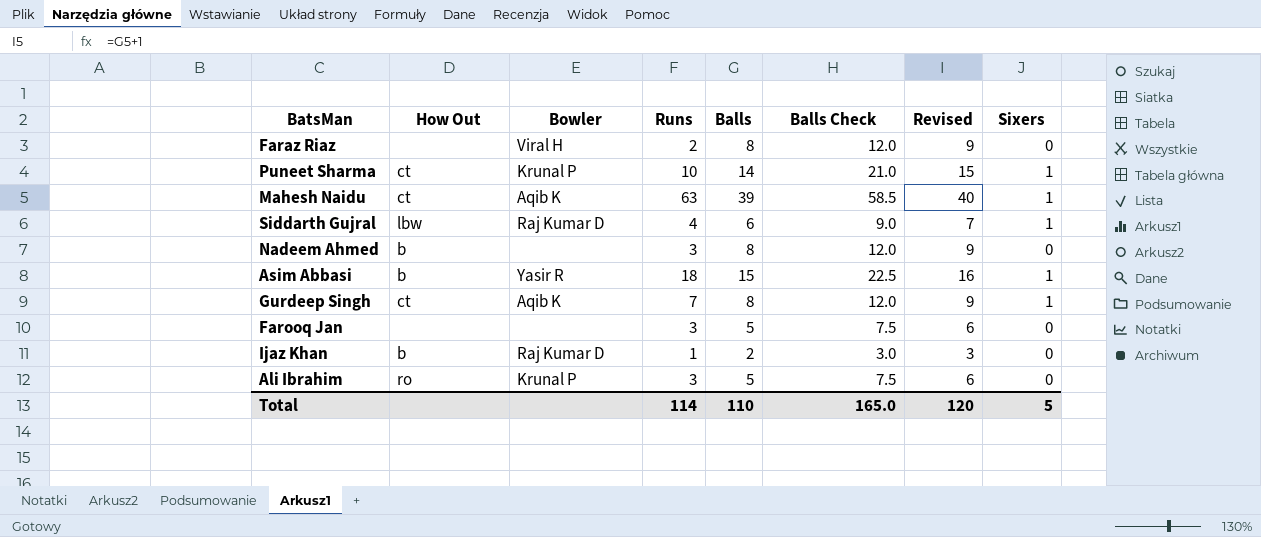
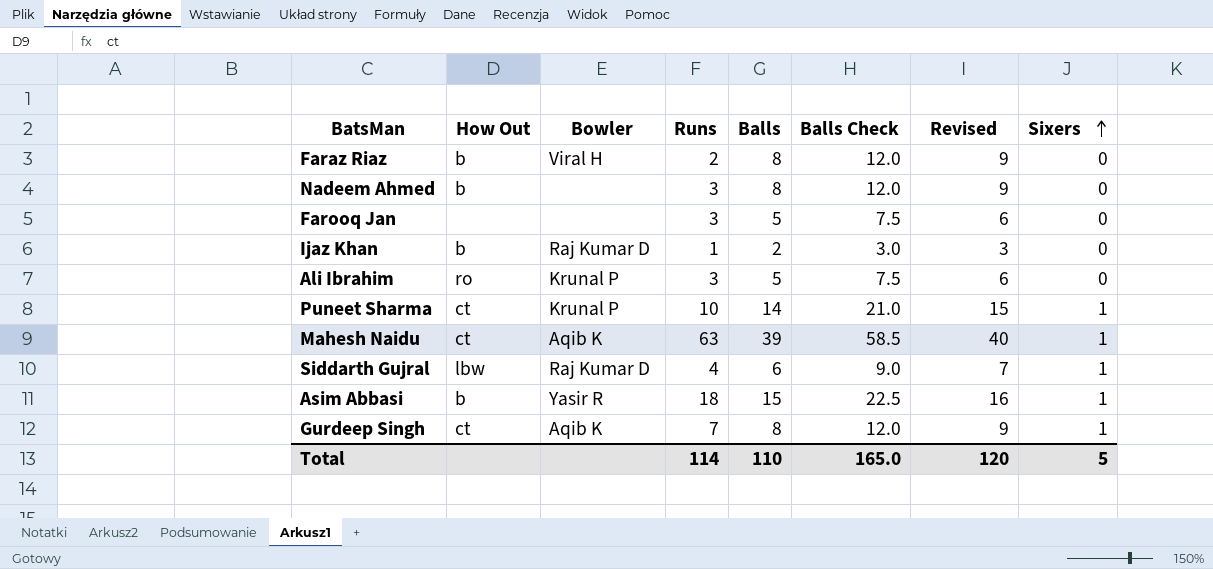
row order: none -> Sixers ascending
Faraz Riaz | How Out: none -> b

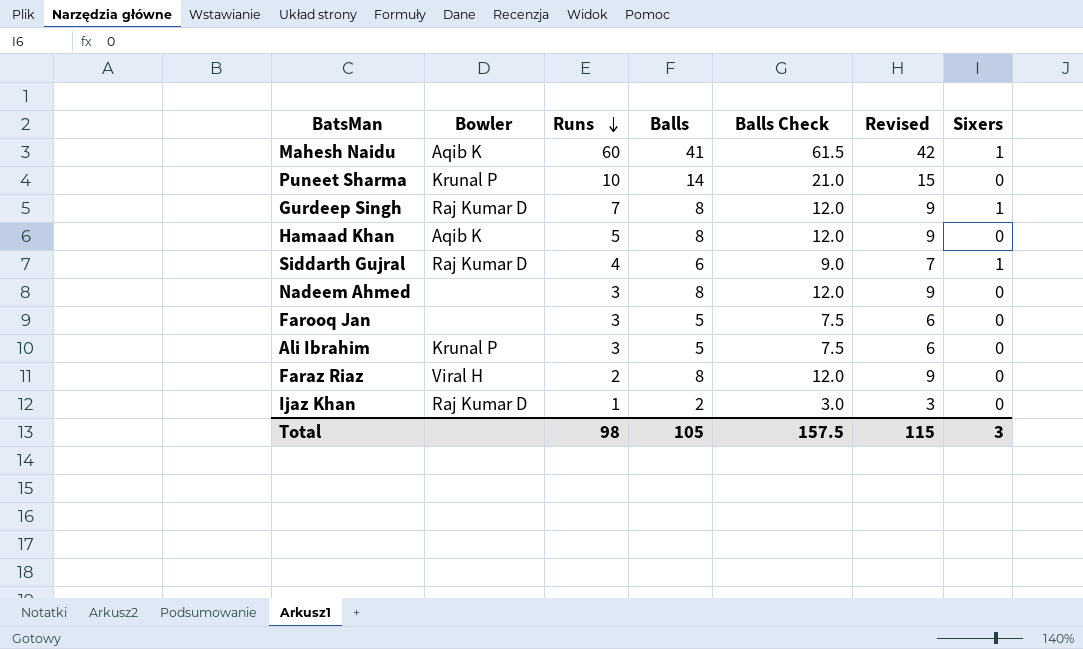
row order: Sixers ascending -> Runs descending
column How Out | position: 2 -> none
row Asim Abbasi: b | Yasir R | 18 | 15 | 22.5 | 16 | 1 -> none
Mahesh Naidu | Runs: 63 -> 60
Mahesh Naidu | Balls: 39 -> 41
Mahesh Naidu | Balls Check: 58.5 -> 61.5
Mahesh Naidu | Revised: 40 -> 42
Puneet Sharma | Sixers: 1 -> 0
Gurdeep Singh | Bowler: Aqib K -> Raj Kumar D
row Hamaad Khan: none -> Aqib K | 5 | 8 | 12.0 | 9 | 0
Total | Runs: 114 -> 98
Total | Balls: 110 -> 105
Total | Balls Check: 165.0 -> 157.5
Total | Revised: 120 -> 115
Total | Sixers: 5 -> 3

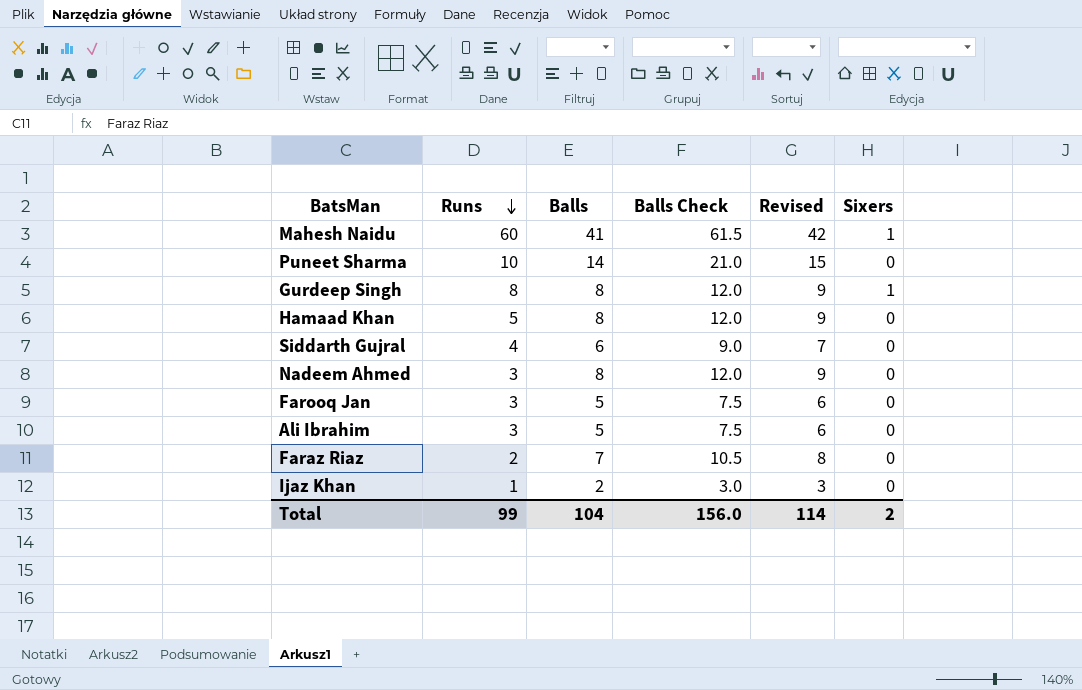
column Bowler | position: 2 -> none
Gurdeep Singh | Runs: 7 -> 8
Siddarth Gujral | Sixers: 1 -> 0
Faraz Riaz | Balls: 8 -> 7
Faraz Riaz | Balls Check: 12.0 -> 10.5
Faraz Riaz | Revised: 9 -> 8
Total | Runs: 98 -> 99
Total | Balls: 105 -> 104
Total | Balls Check: 157.5 -> 156.0
Total | Revised: 115 -> 114
Total | Sixers: 3 -> 2

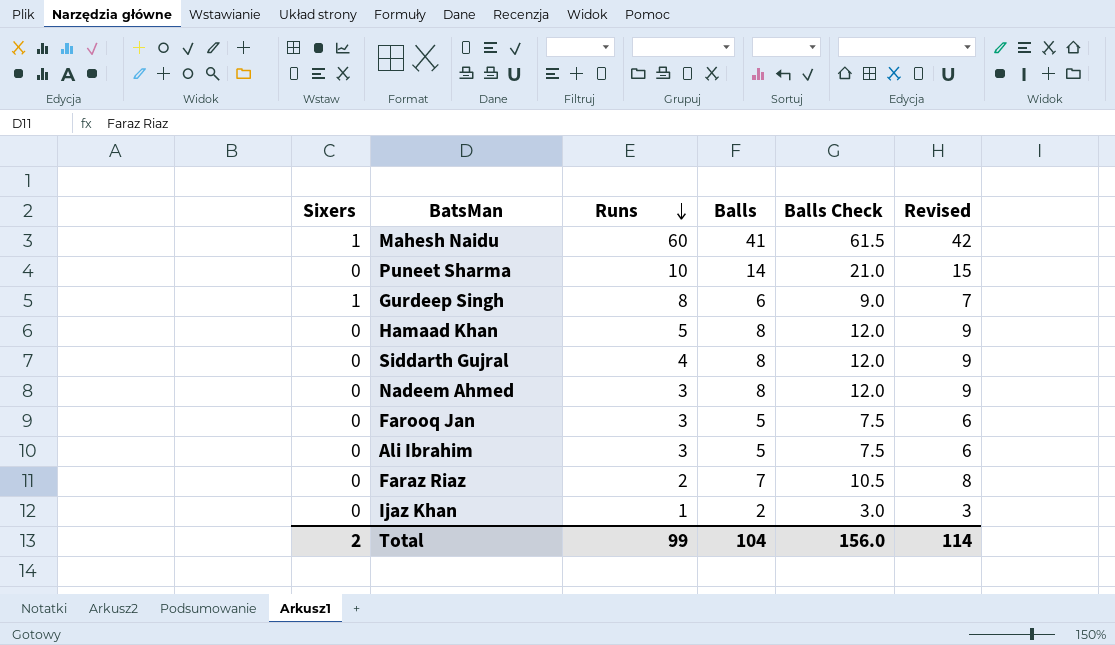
column Sixers | position: 6 -> 1
Gurdeep Singh | Balls: 8 -> 6
Gurdeep Singh | Balls Check: 12.0 -> 9.0
Gurdeep Singh | Revised: 9 -> 7
Siddarth Gujral | Balls: 6 -> 8
Siddarth Gujral | Balls Check: 9.0 -> 12.0
Siddarth Gujral | Revised: 7 -> 9

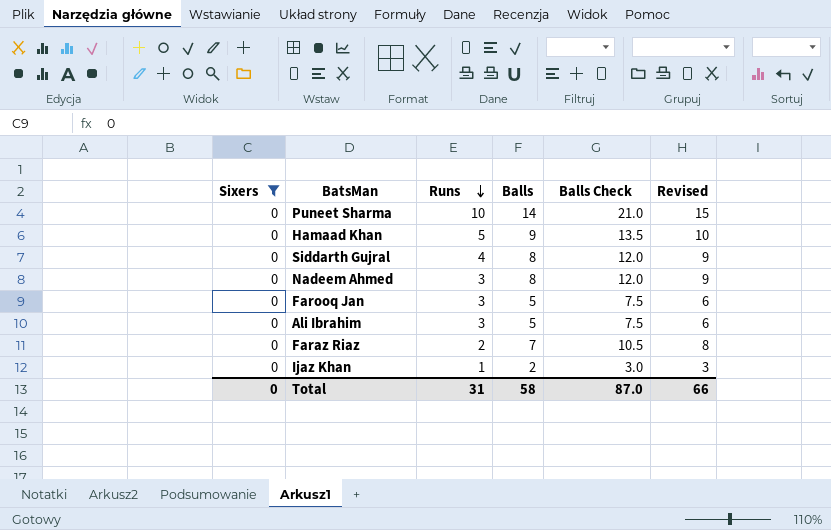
filter: none -> Sixers = 0
Hamaad Khan | Balls: 8 -> 9
Hamaad Khan | Balls Check: 12.0 -> 13.5
Hamaad Khan | Revised: 9 -> 10
Total | Sixers: 2 -> 0
Total | Runs: 99 -> 31
Total | Balls: 104 -> 58
Total | Balls Check: 156.0 -> 87.0
Total | Revised: 114 -> 66

